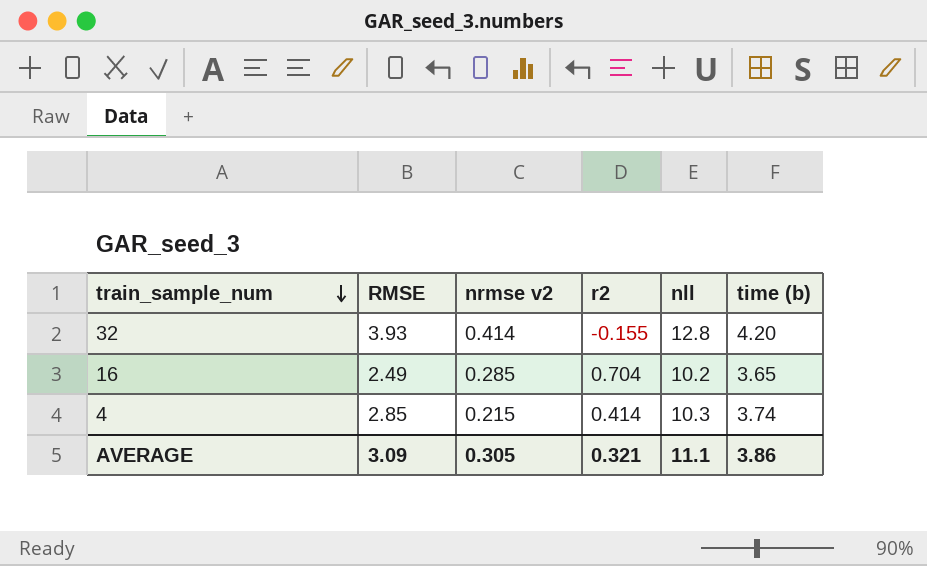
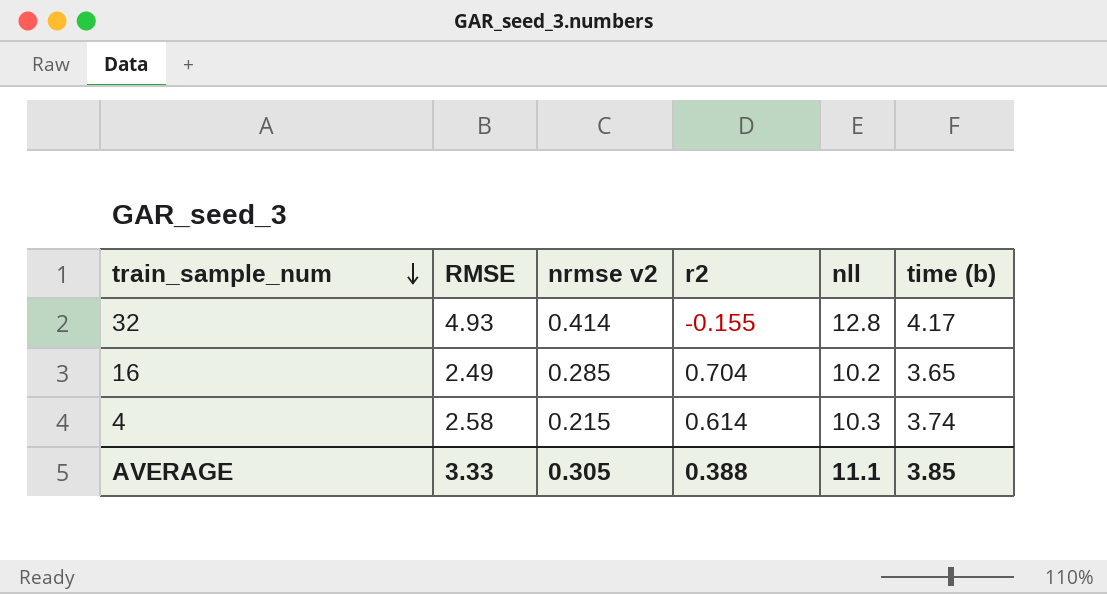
32 | RMSE: 3.93 -> 4.93
32 | time (b): 4.20 -> 4.17
4 | RMSE: 2.85 -> 2.58
4 | r2: 0.414 -> 0.614
AVERAGE | RMSE: 3.09 -> 3.33
AVERAGE | r2: 0.321 -> 0.388
AVERAGE | time (b): 3.86 -> 3.85

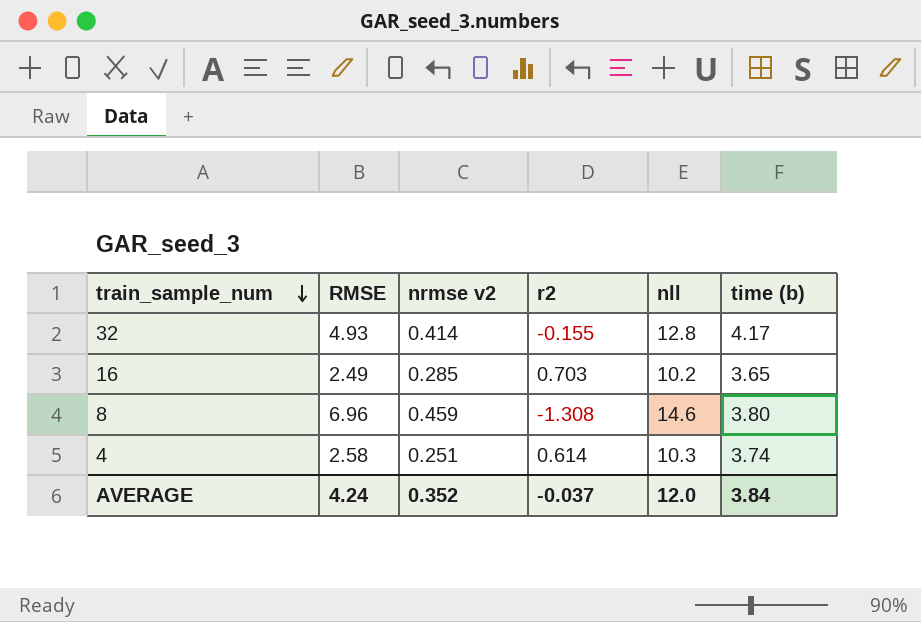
16 | r2: 0.704 -> 0.703
row 8: none -> 6.96 | 0.459 | -1.308 | 14.6 | 3.80
4 | nrmse v2: 0.215 -> 0.251
AVERAGE | RMSE: 3.33 -> 4.24
AVERAGE | nrmse v2: 0.305 -> 0.352
AVERAGE | r2: 0.388 -> -0.037
AVERAGE | nll: 11.1 -> 12.0
AVERAGE | time (b): 3.85 -> 3.84

